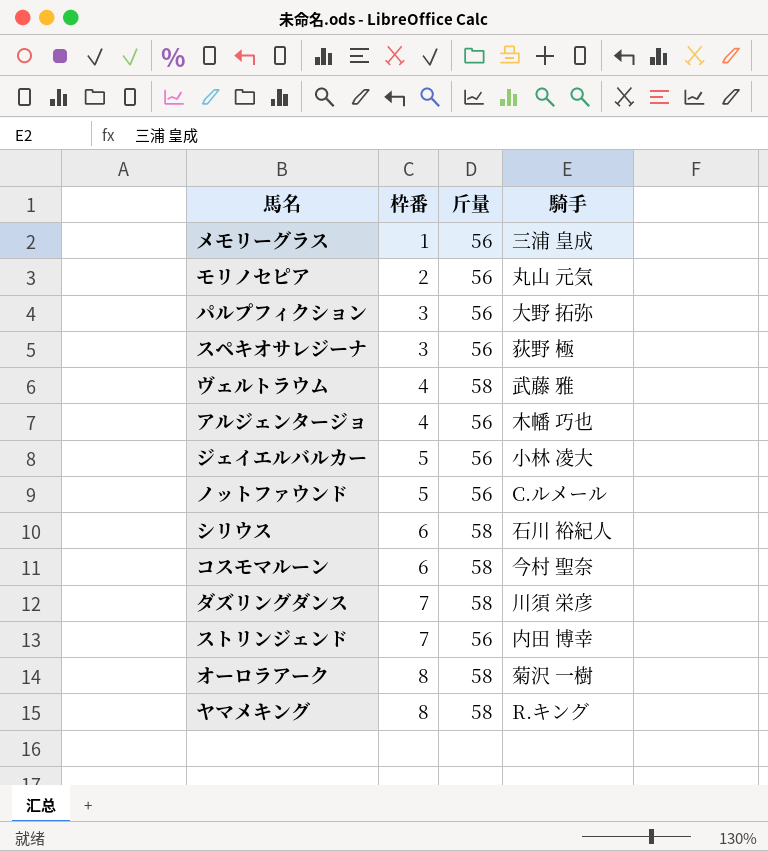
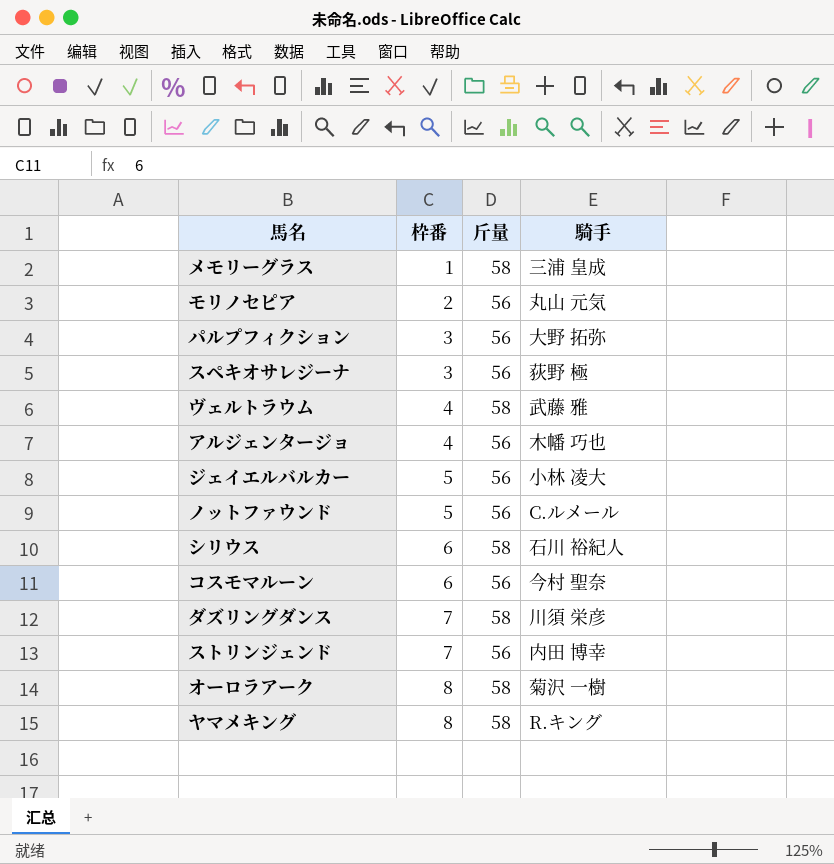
メモリーグラス | 斤量: 56 -> 58
コスモマルーン | 斤量: 58 -> 56

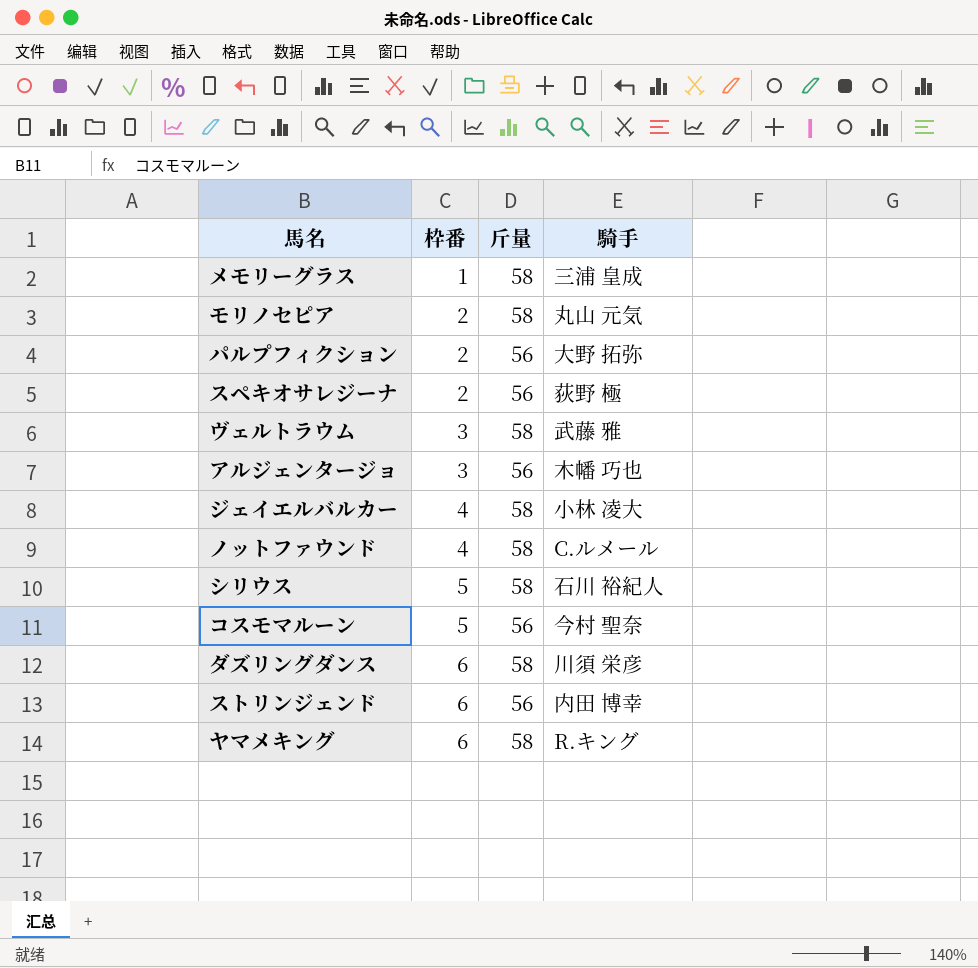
row オーロラアーク: 8 | 58 | 菊沢 一樹 -> none
モリノセピア | 斤量: 56 -> 58
パルプフィクション | 枠番: 3 -> 2
スペキオサレジーナ | 枠番: 3 -> 2
ヴェルトラウム | 枠番: 4 -> 3
アルジェンタージョ | 枠番: 4 -> 3
ジェイエルバルカー | 枠番: 5 -> 4
ジェイエルバルカー | 斤量: 56 -> 58
ノットファウンド | 枠番: 5 -> 4
ノットファウンド | 斤量: 56 -> 58
シリウス | 枠番: 6 -> 5
コスモマルーン | 枠番: 6 -> 5
ダズリングダンス | 枠番: 7 -> 6
ストリンジェンド | 枠番: 7 -> 6
ヤマメキング | 枠番: 8 -> 6

